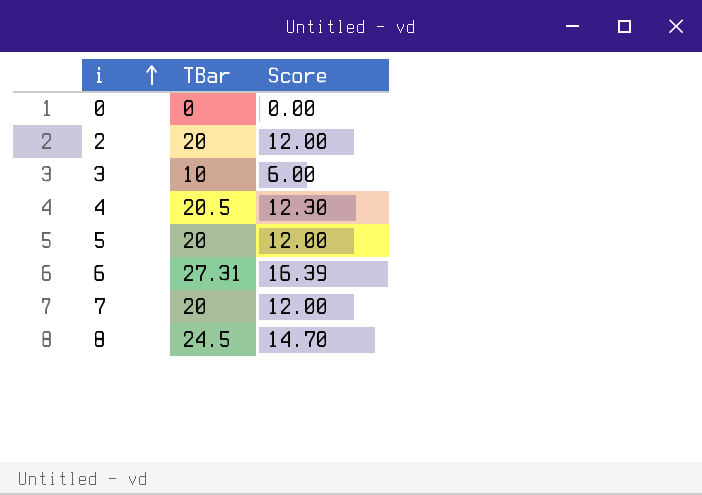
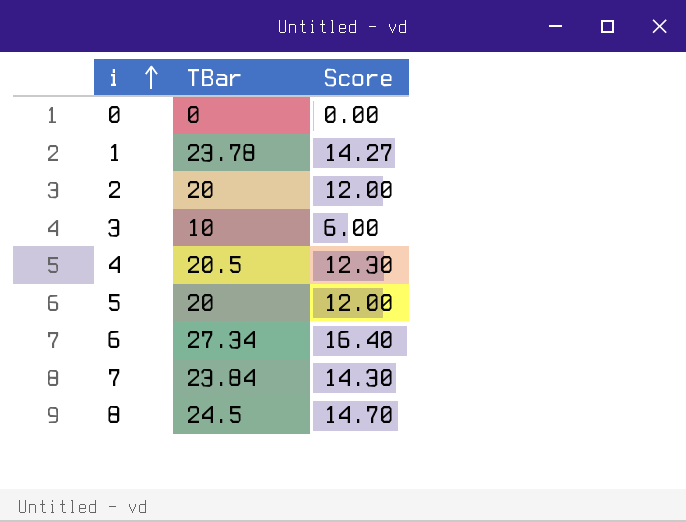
row 1: none -> 23.78 | 14.27
6 | TBar: 27.31 -> 27.34
6 | Score: 16.39 -> 16.40
7 | TBar: 20 -> 23.84
7 | Score: 12.00 -> 14.30

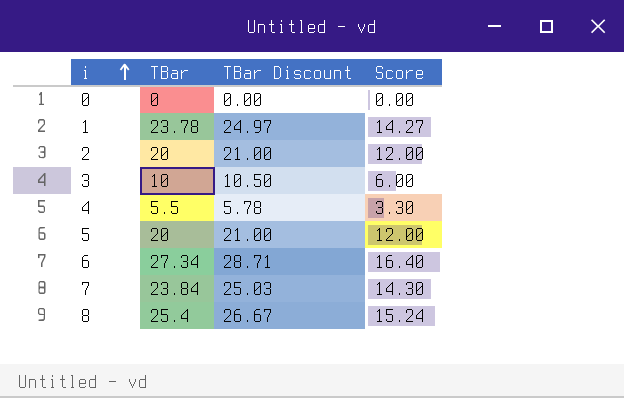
column TBar Discount | formula: none -> [TBar] * 1.05
4 | TBar: 20.5 -> 5.5
4 | Score: 12.30 -> 3.30
8 | TBar: 24.5 -> 25.4
8 | Score: 14.70 -> 15.24

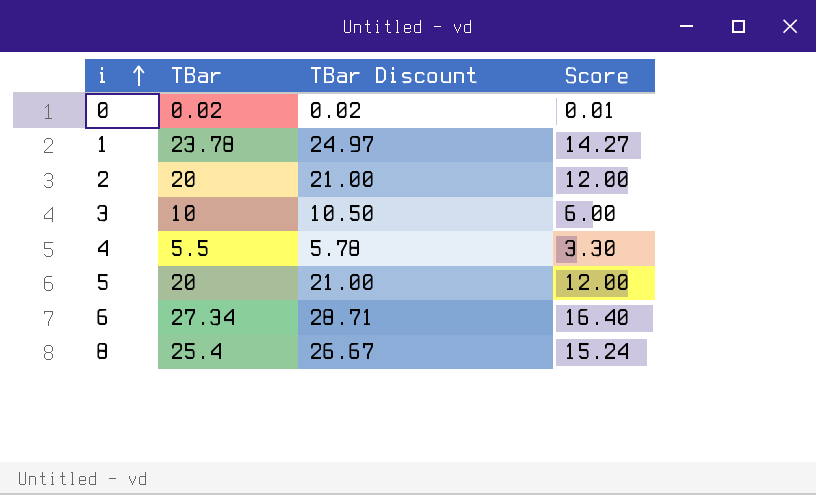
row 7: 23.84 | 25.03 | 14.30 -> none
0 | TBar: 0 -> 0.02
0 | TBar Discount: 0.00 -> 0.02
0 | Score: 0.00 -> 0.01

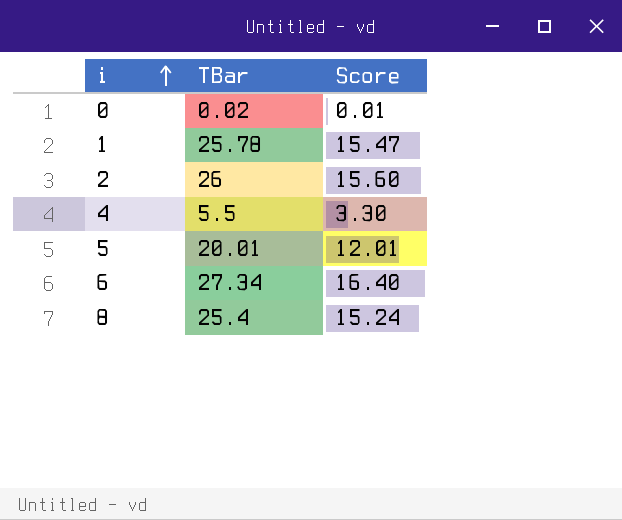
column TBar Discount | formula: [TBar] * 1.05 -> none
row 3: 10 | 10.50 | 6.00 -> none
1 | TBar: 23.78 -> 25.78
1 | Score: 14.27 -> 15.47
2 | TBar: 20 -> 26
2 | Score: 12.00 -> 15.60
5 | TBar: 20 -> 20.01
5 | Score: 12.00 -> 12.01

